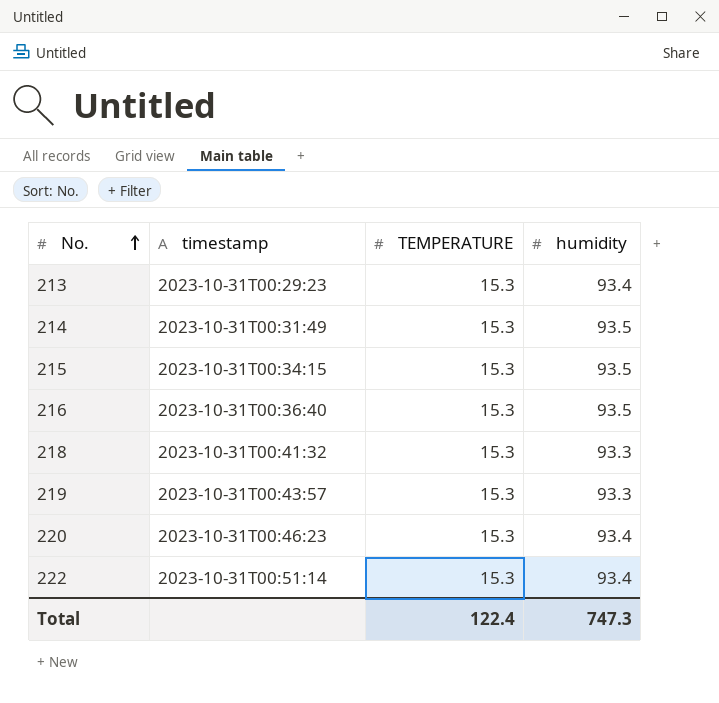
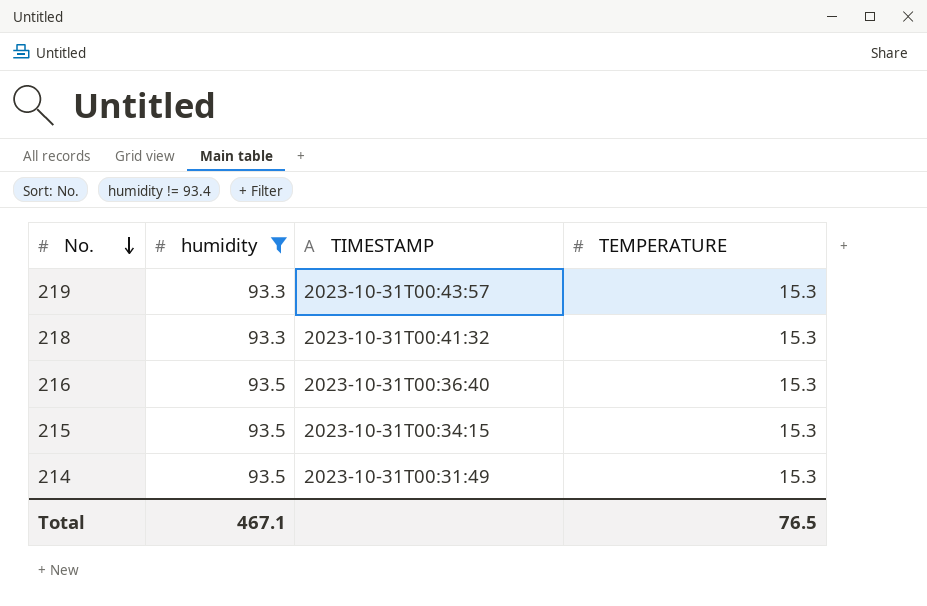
filter: none -> humidity != 93.4
row order: No. ascending -> No. descending
column humidity | position: 4 -> 2
column name: timestamp -> TIMESTAMP
Total | humidity: 747.3 -> 467.1
Total | TEMPERATURE: 122.4 -> 76.5

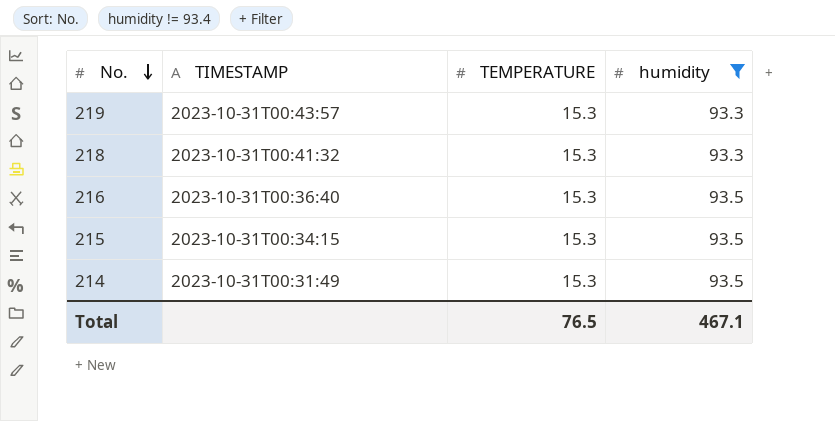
column humidity | position: 2 -> 4

